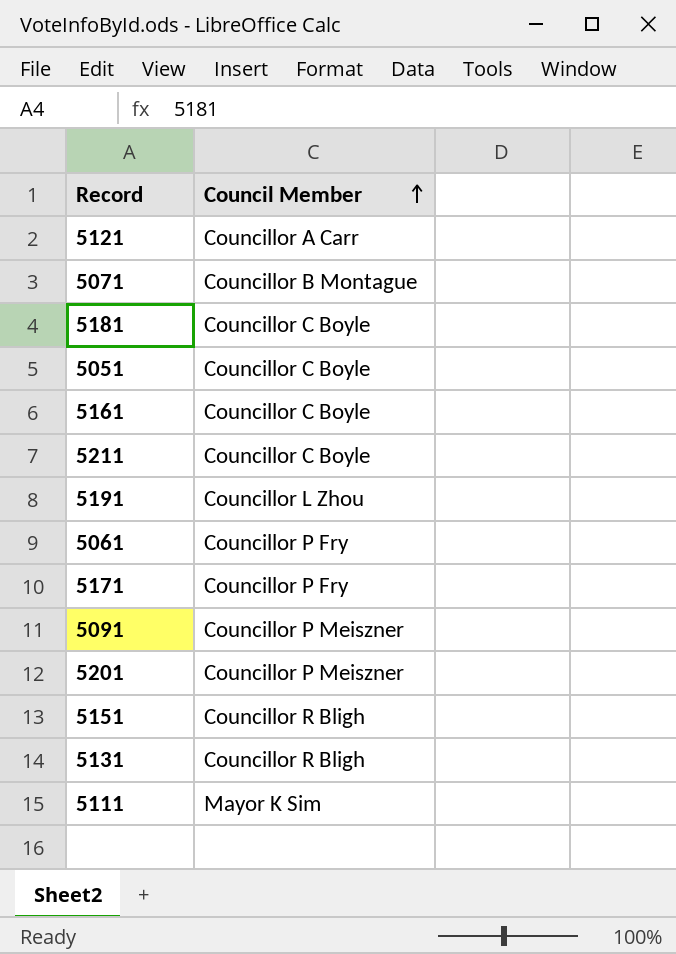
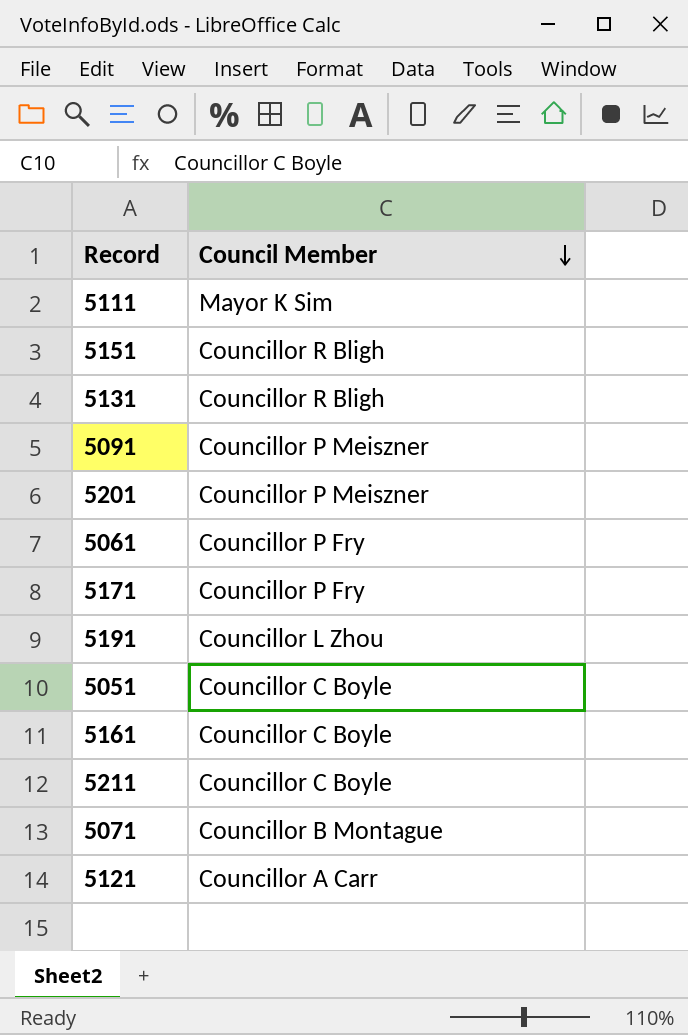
row order: Council Member ascending -> Council Member descending
row 5181: Councillor C Boyle -> none

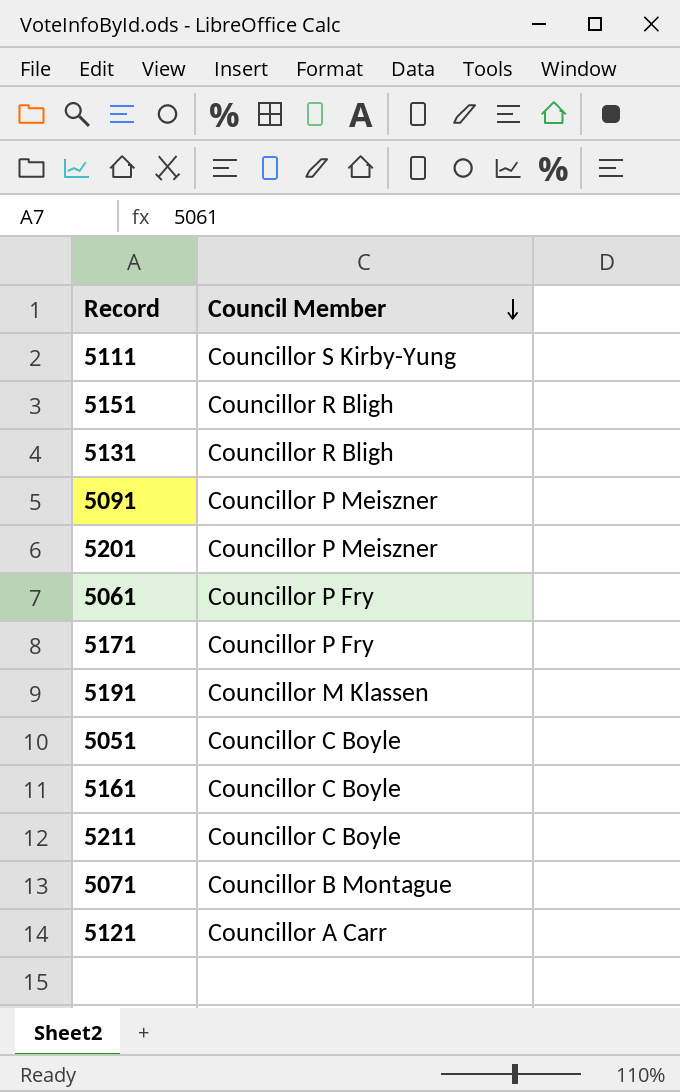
5111 | Council Member: Mayor K Sim -> Councillor S Kirby-Yung
5191 | Council Member: Councillor L Zhou -> Councillor M Klassen

